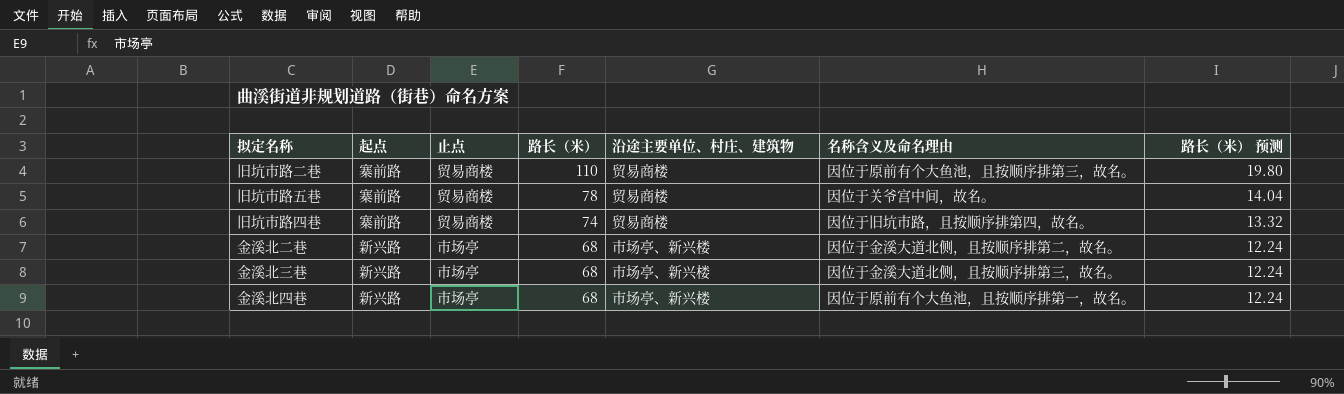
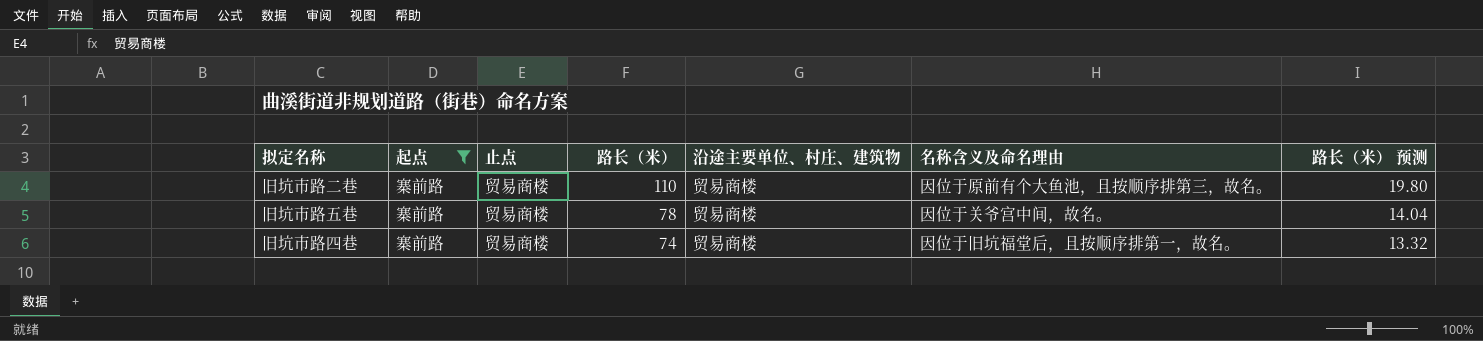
filter: none -> 起点 = 寨前路
旧坑市路四巷 | 名称含义及命名理由: 因位于旧坑市路，且按顺序排第四，故名。 -> 因位于旧坑福堂后，且按顺序排第一，故名。

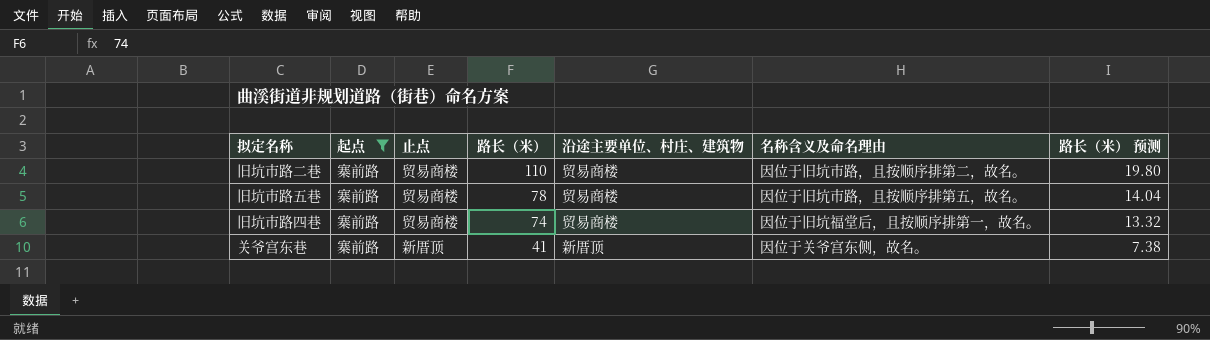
旧坑市路二巷 | 名称含义及命名理由: 因位于原前有个大鱼池，且按顺序排第三，故名。 -> 因位于旧坑市路，且按顺序排第二，故名。
旧坑市路五巷 | 名称含义及命名理由: 因位于关爷宫中间，故名。 -> 因位于旧坑市路，且按顺序排第五，故名。
row 关爷宫东巷: none -> 寨前路 | 新厝顶 | 41 | 新厝顶 | 因位于关爷宫东侧，故名。 | 7.38

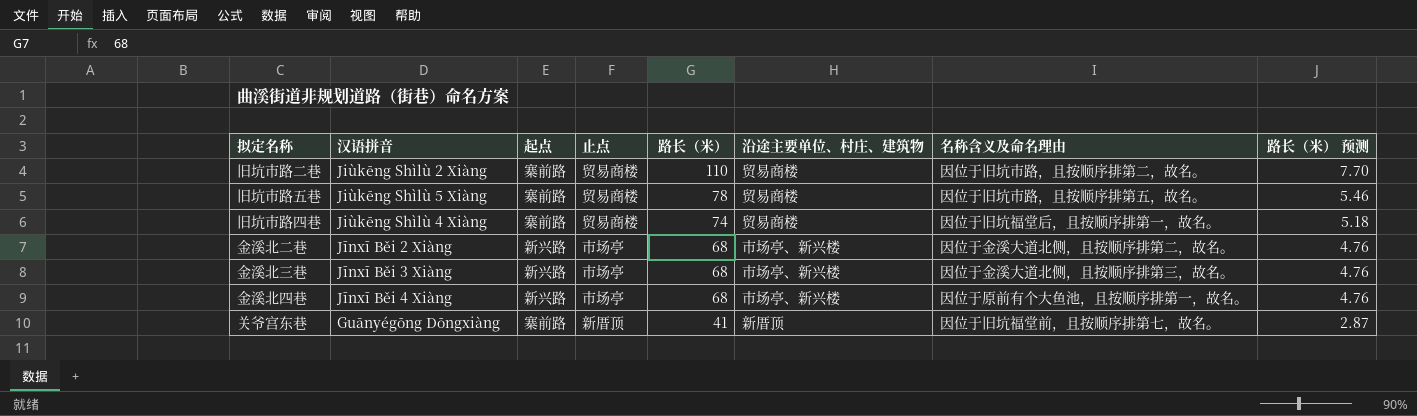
filter: 起点 = 寨前路 -> none
column 汉语拼音 | position: none -> 2
column 路长（米） 预测 | formula: [路长（米）] * 0.18 -> [路长（米）] * 0.07
关爷宫东巷 | 名称含义及命名理由: 因位于关爷宫东侧，故名。 -> 因位于旧坑福堂前，且按顺序排第七，故名。

